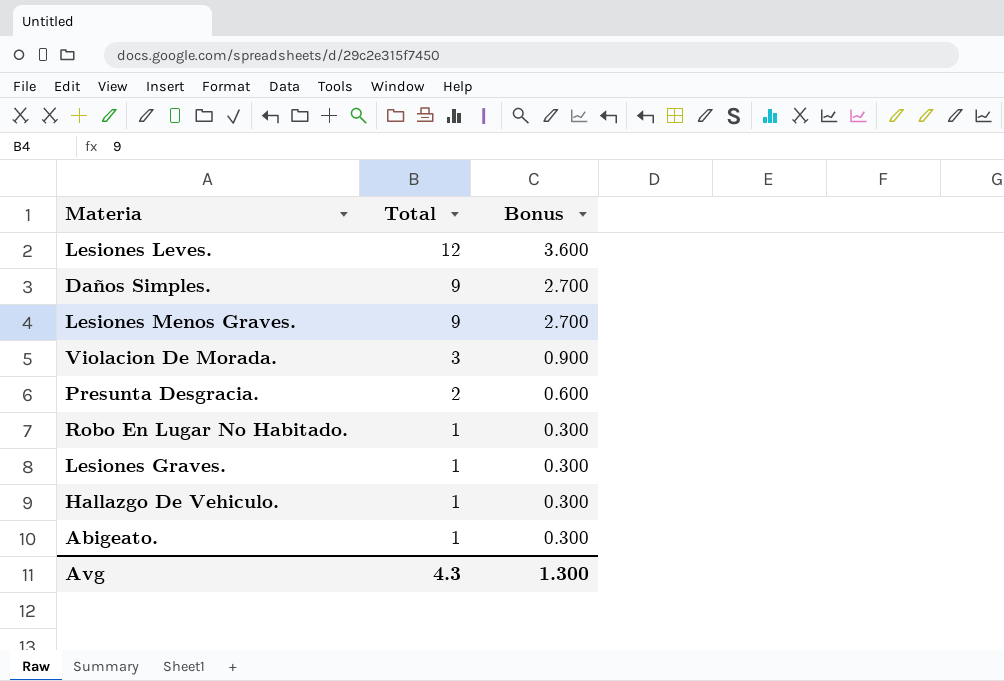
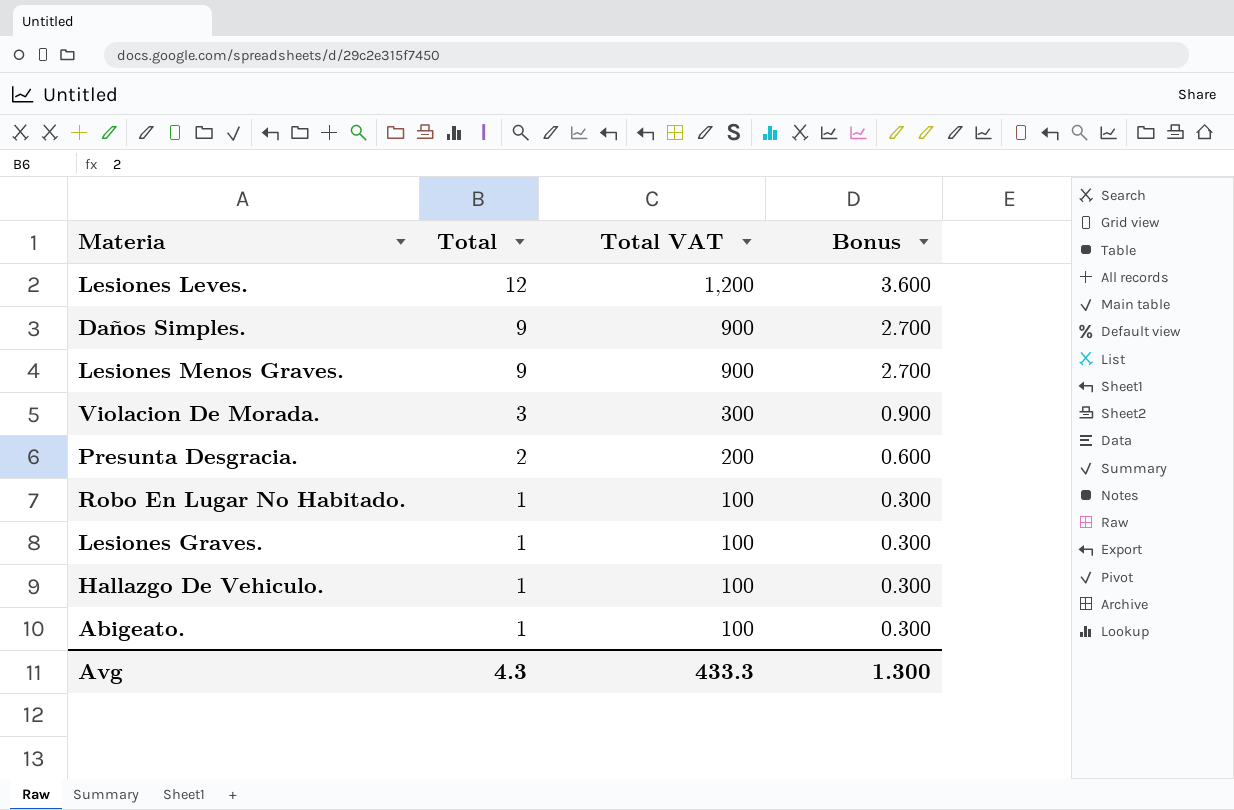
column Total VAT | formula: none -> [Total] * 100

